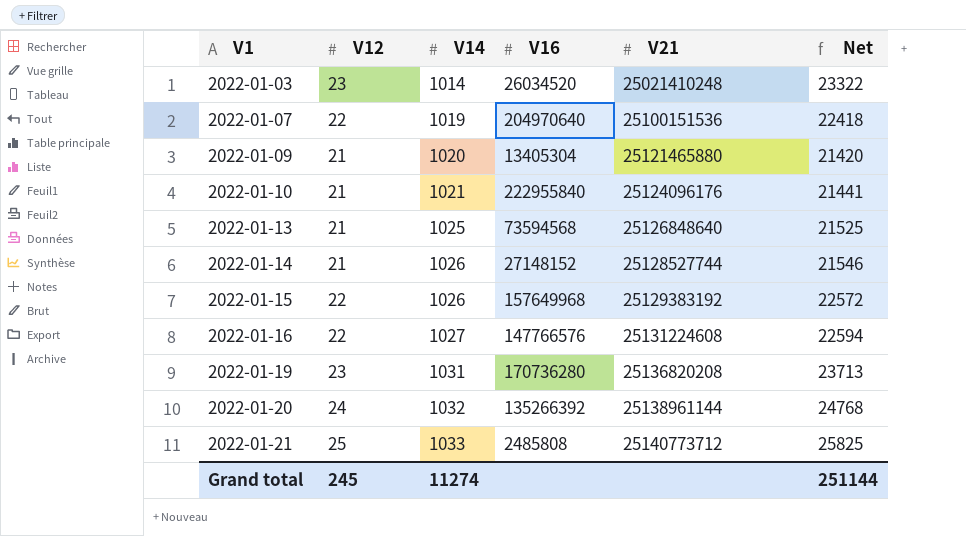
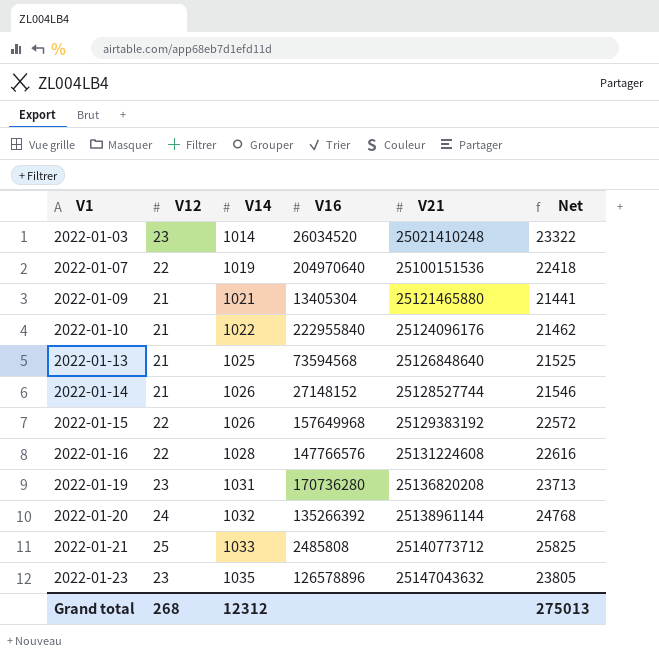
2022-01-09 | V14: 1020 -> 1021
2022-01-09 | Net: 21420 -> 21441
2022-01-10 | V14: 1021 -> 1022
2022-01-10 | Net: 21441 -> 21462
2022-01-16 | V14: 1027 -> 1028
2022-01-16 | Net: 22594 -> 22616
row 2022-01-23: none -> 23 | 1035 | 126578896 | 25147043632 | 23805
Grand total | V12: 245 -> 268
Grand total | V14: 11274 -> 12312
Grand total | Net: 251144 -> 275013

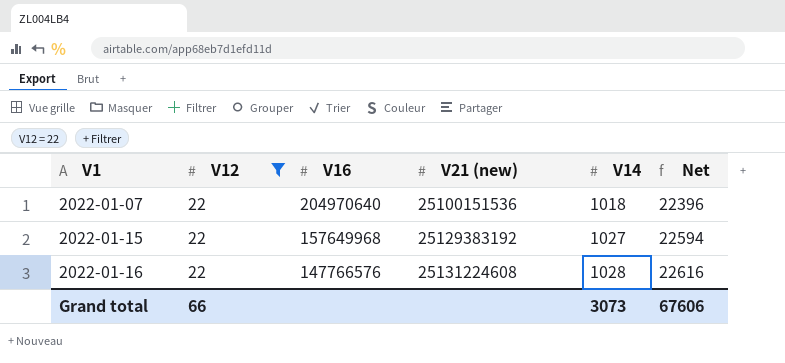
filter: none -> V12 = 22
column name: V21 -> V21 (new)
column V14 | position: 3 -> 5
2022-01-07 | V14: 1019 -> 1018
2022-01-07 | Net: 22418 -> 22396
2022-01-15 | V14: 1026 -> 1027
2022-01-15 | Net: 22572 -> 22594
Grand total | V12: 268 -> 66
Grand total | V14: 12312 -> 3073
Grand total | Net: 275013 -> 67606

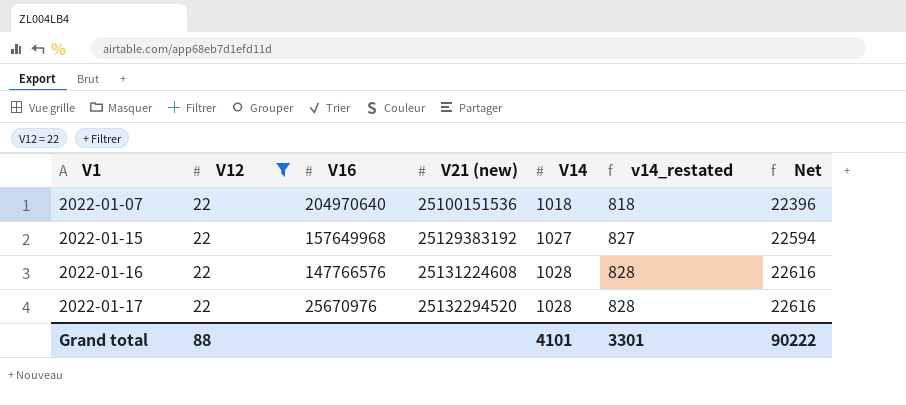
column v14_restated | formula: none -> [V14] - 200
row 2022-01-17: none -> 22 | 25670976 | 25132294520 | 1028 | 828 | 22616
Grand total | V12: 66 -> 88
Grand total | V14: 3073 -> 4101
Grand total | Net: 67606 -> 90222

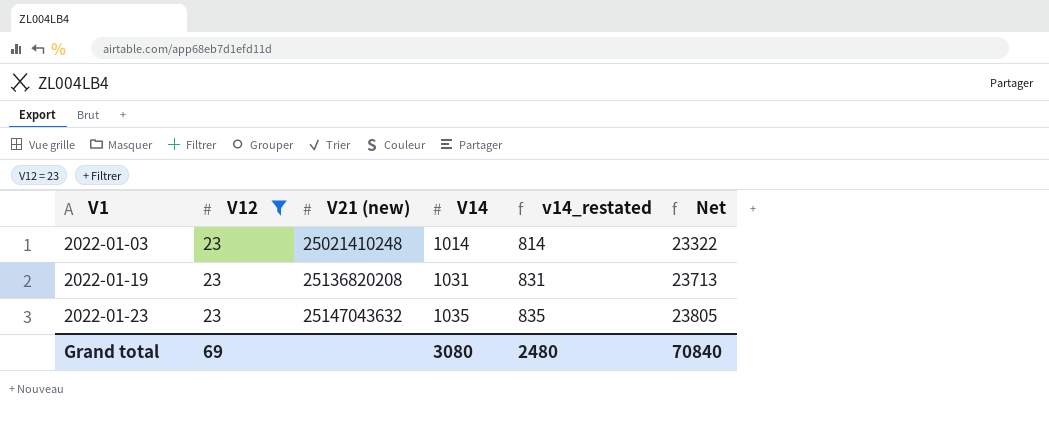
filter: V12 = 22 -> V12 = 23
column V16 | position: 3 -> none
Grand total | V12: 88 -> 69
Grand total | V14: 4101 -> 3080
Grand total | v14_restated: 3301 -> 2480
Grand total | Net: 90222 -> 70840

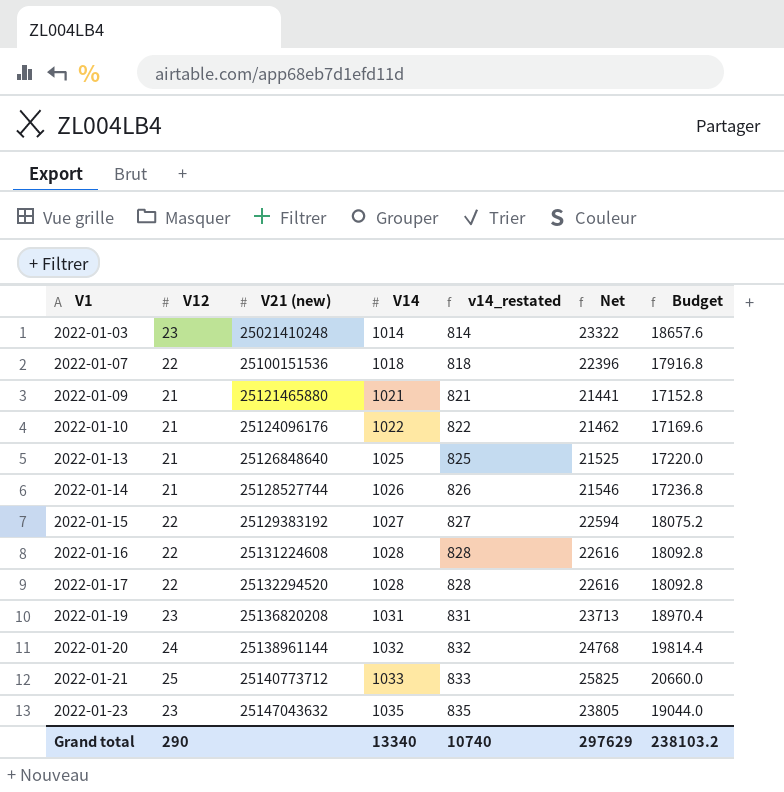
filter: V12 = 23 -> none
column Budget | formula: none -> [Net] * 0.8
Grand total | V12: 69 -> 290
Grand total | V14: 3080 -> 13340
Grand total | v14_restated: 2480 -> 10740
Grand total | Net: 70840 -> 297629

